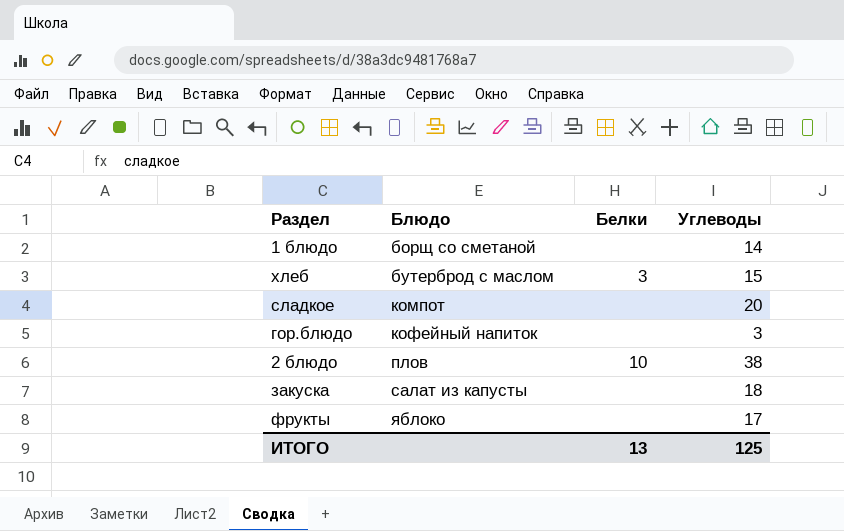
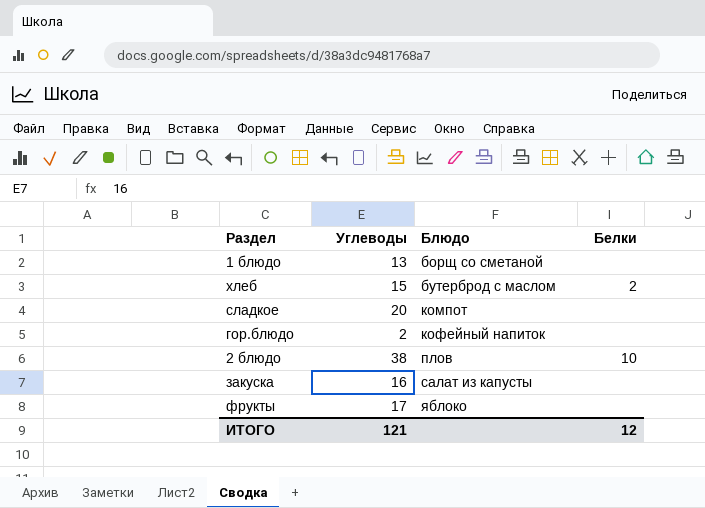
column Углеводы | position: 4 -> 2
1 блюдо | Углеводы: 14 -> 13
хлеб | Белки: 3 -> 2
гор.блюдо | Углеводы: 3 -> 2
закуска | Углеводы: 18 -> 16
ИТОГО | Углеводы: 125 -> 121
ИТОГО | Белки: 13 -> 12

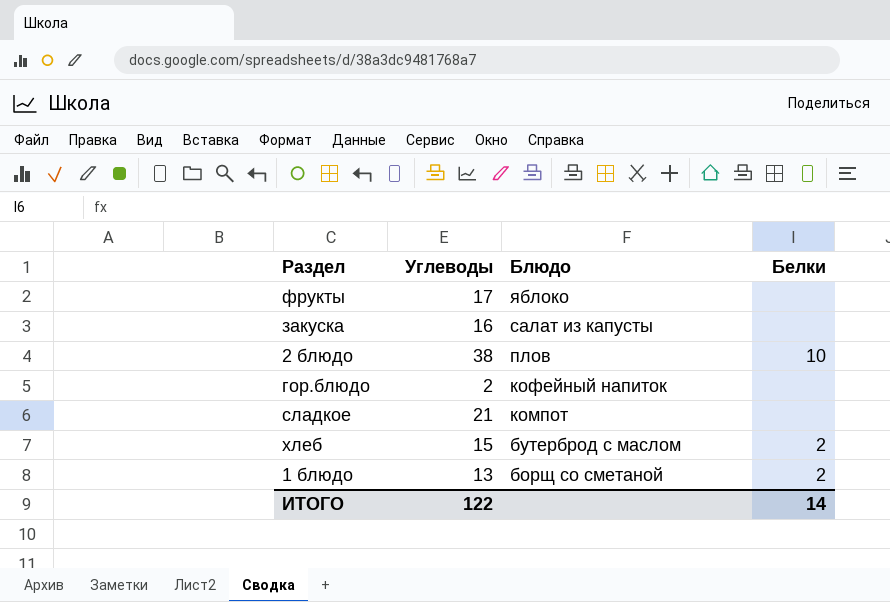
row order: Блюдо ascending -> Блюдо descending
сладкое | Углеводы: 20 -> 21
1 блюдо | Белки: none -> 2
ИТОГО | Углеводы: 121 -> 122
ИТОГО | Белки: 12 -> 14

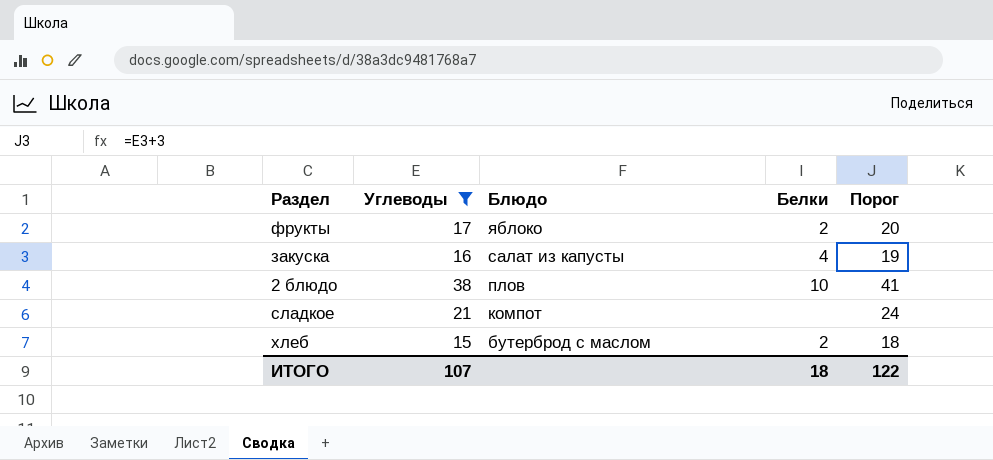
filter: none -> Углеводы >= 15
column Порог | formula: none -> [Углеводы] + 3
фрукты | Белки: none -> 2
закуска | Белки: none -> 4
ИТОГО | Углеводы: 122 -> 107
ИТОГО | Белки: 14 -> 18

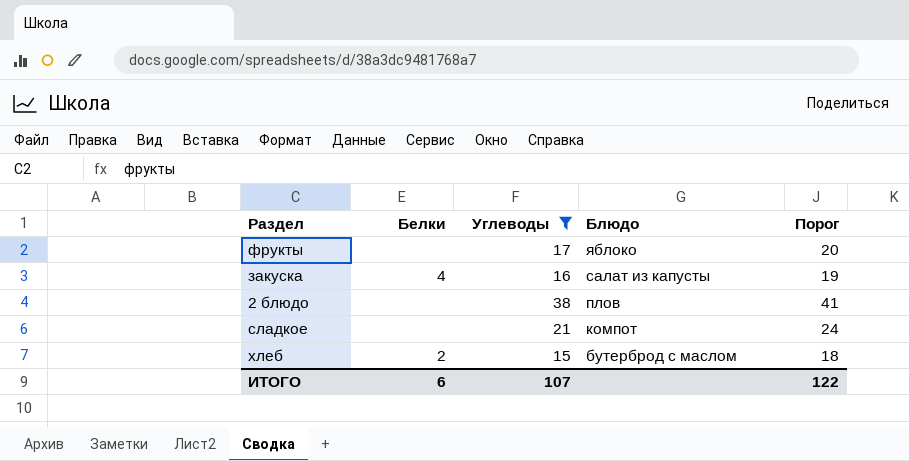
column Белки | position: 4 -> 2
фрукты | Белки: 2 -> none
2 блюдо | Белки: 10 -> none
ИТОГО | Белки: 18 -> 6

